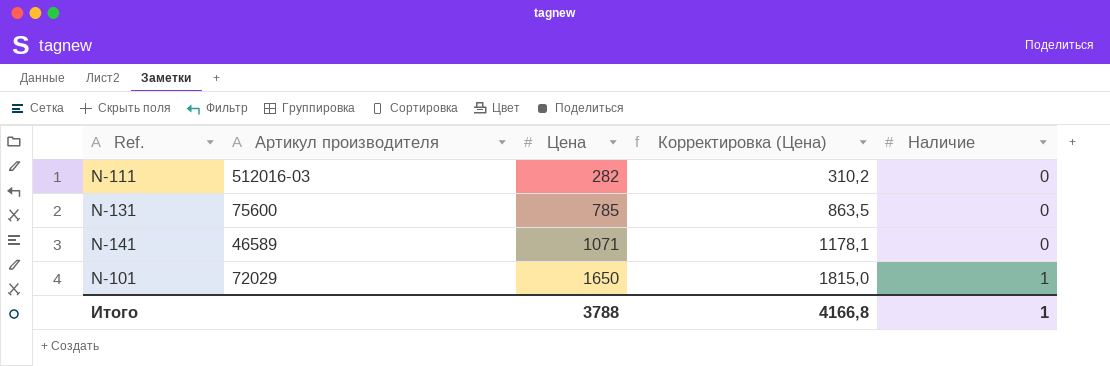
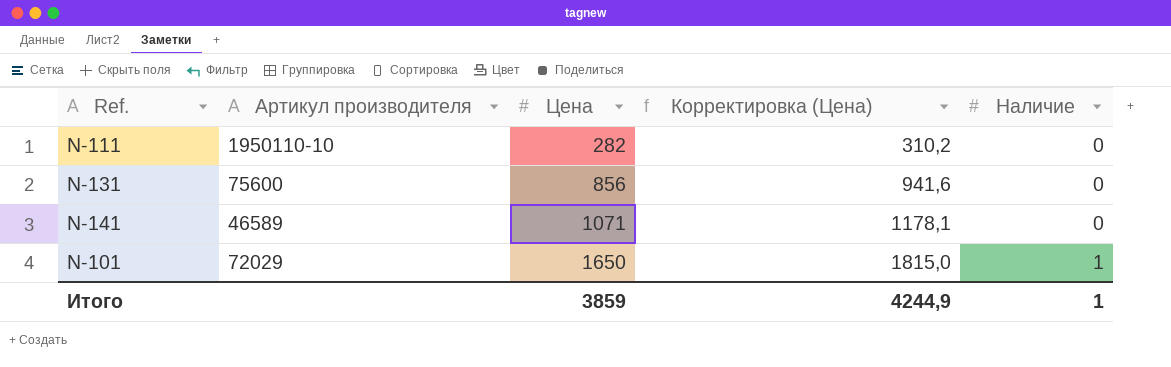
N-111 | Артикул производителя: 512016-03 -> 1950110-10
N-131 | Цена: 785 -> 856
N-131 | Корректировка (Цена): 863,5 -> 941,6
Итого | Цена: 3788 -> 3859
Итого | Корректировка (Цена): 4166,8 -> 4244,9

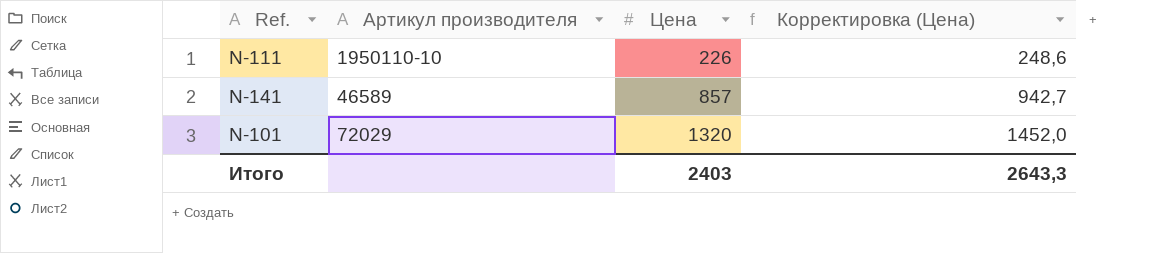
column Наличие | position: 5 -> none
row N-131: 75600 | 856 | 941,6 | 0 -> none
N-111 | Цена: 282 -> 226
N-111 | Корректировка (Цена): 310,2 -> 248,6
N-141 | Цена: 1071 -> 857
N-141 | Корректировка (Цена): 1178,1 -> 942,7
N-101 | Цена: 1650 -> 1320
N-101 | Корректировка (Цена): 1815,0 -> 1452,0
Итого | Цена: 3859 -> 2403
Итого | Корректировка (Цена): 4244,9 -> 2643,3

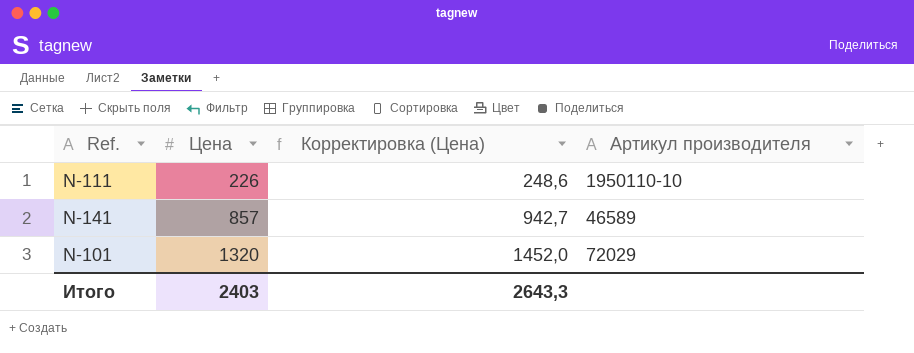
column Артикул производителя | position: 2 -> 4

